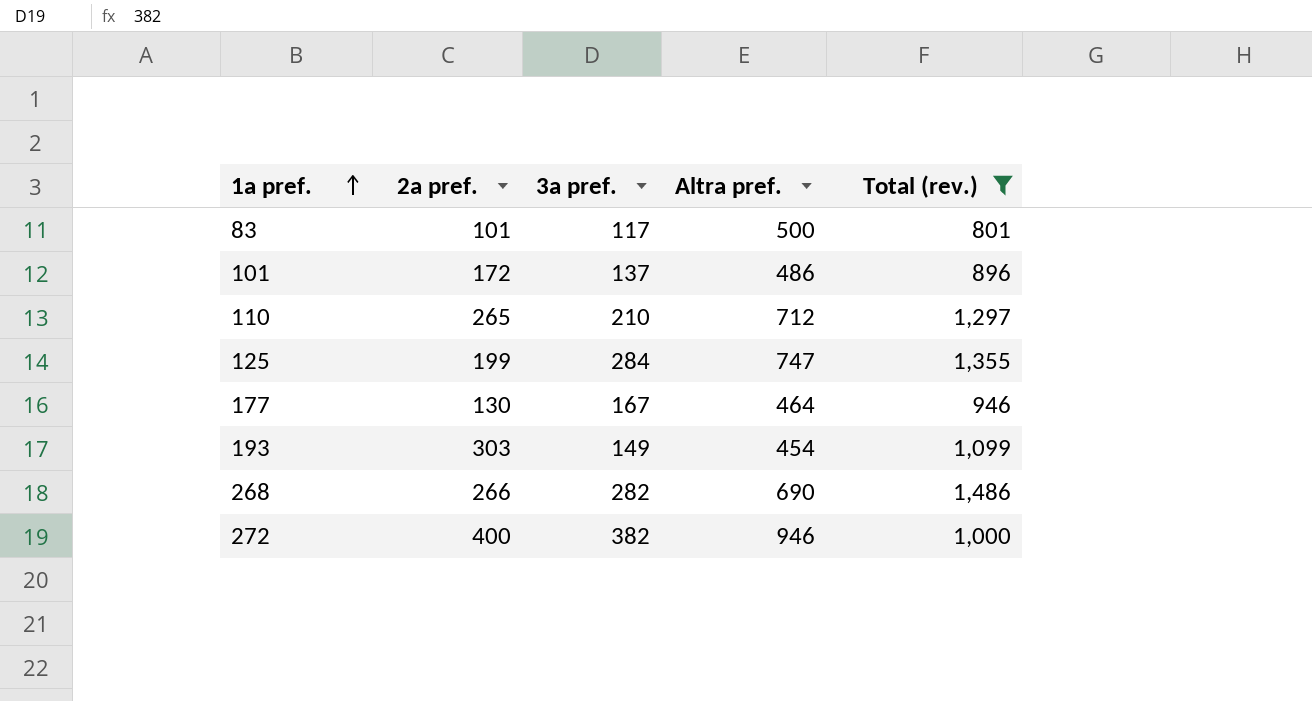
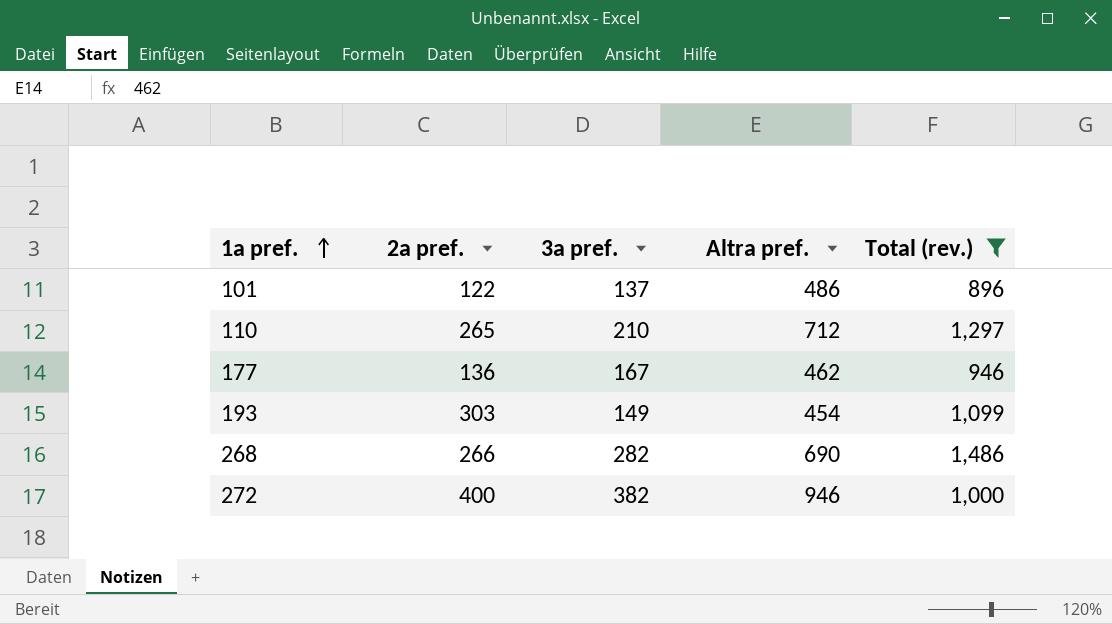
row 83: 101 | 117 | 500 | 801 -> none
row 125: 199 | 284 | 747 | 1,355 -> none
101 | 2a pref.: 172 -> 122
177 | 2a pref.: 130 -> 136
177 | Altra pref.: 464 -> 462

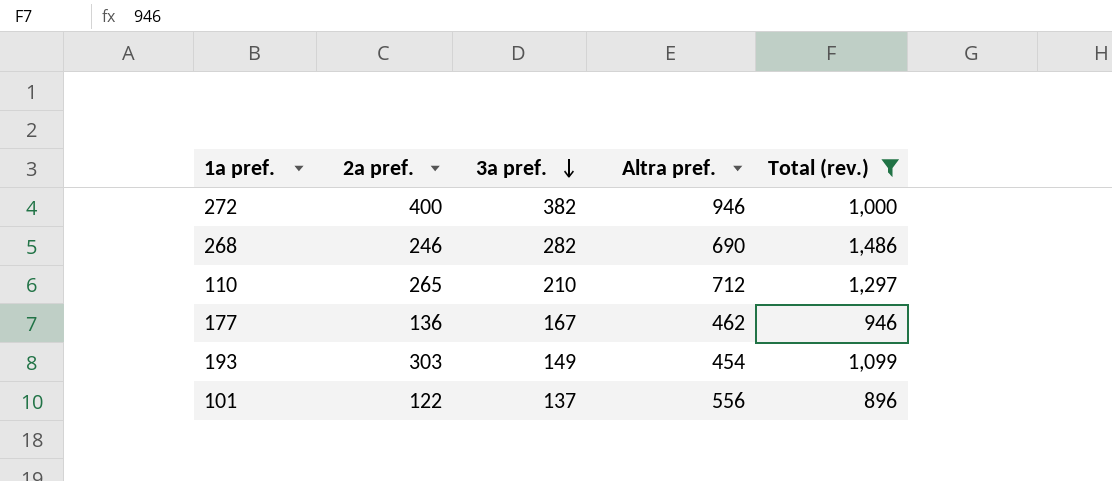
row order: 1a pref. ascending -> 3a pref. descending
268 | 2a pref.: 266 -> 246
101 | Altra pref.: 486 -> 556

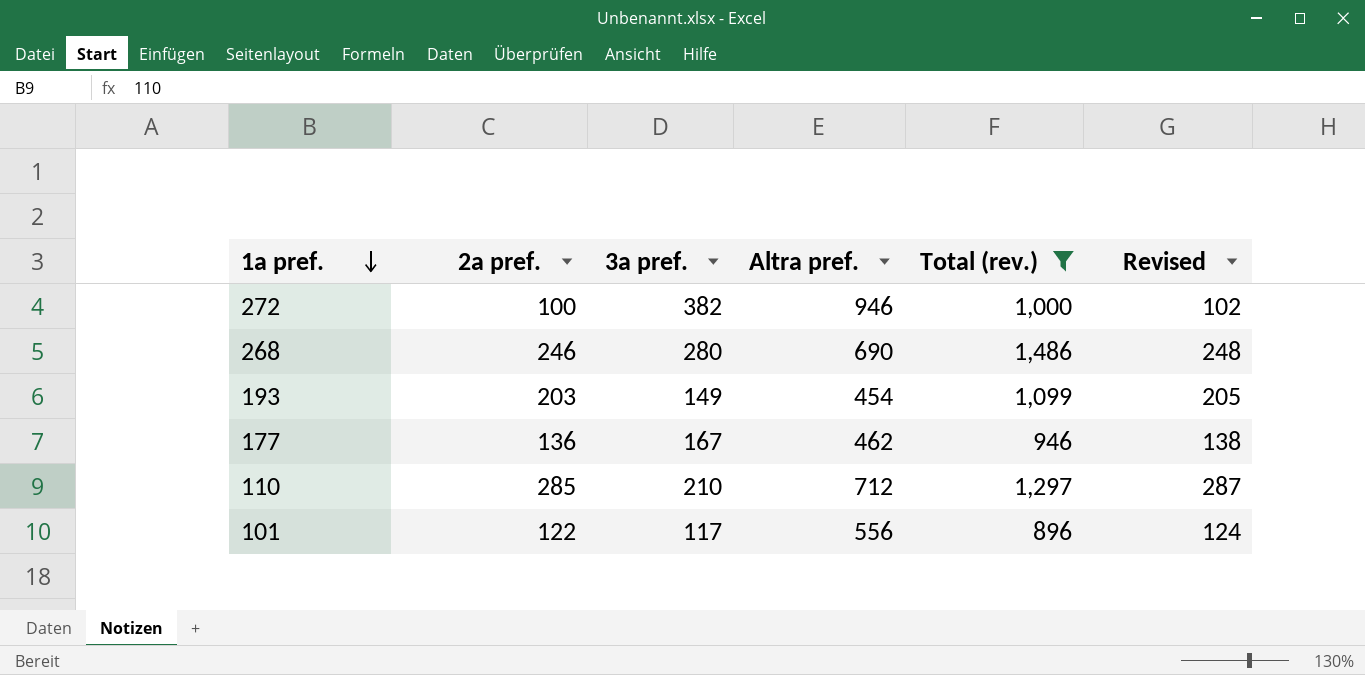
row order: 3a pref. descending -> 1a pref. descending
column Revised | formula: none -> [2a pref.] + 2
272 | 2a pref.: 400 -> 100
268 | 3a pref.: 282 -> 280
193 | 2a pref.: 303 -> 203
110 | 2a pref.: 265 -> 285
101 | 3a pref.: 137 -> 117

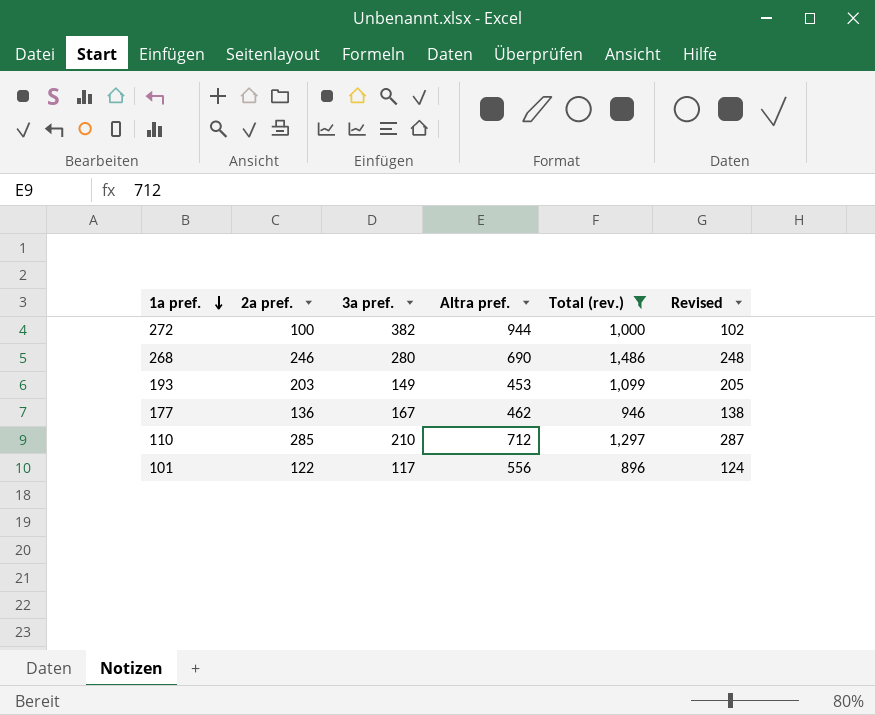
272 | Altra pref.: 946 -> 944
193 | Altra pref.: 454 -> 453

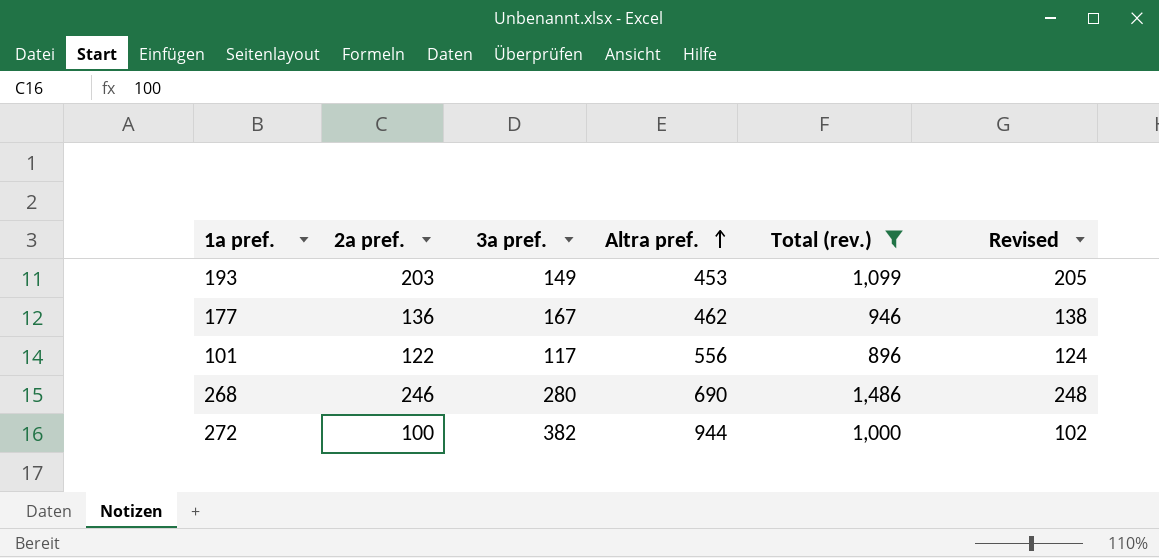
row order: 1a pref. descending -> Altra pref. ascending
row 110: 285 | 210 | 712 | 1,297 | 287 -> none

